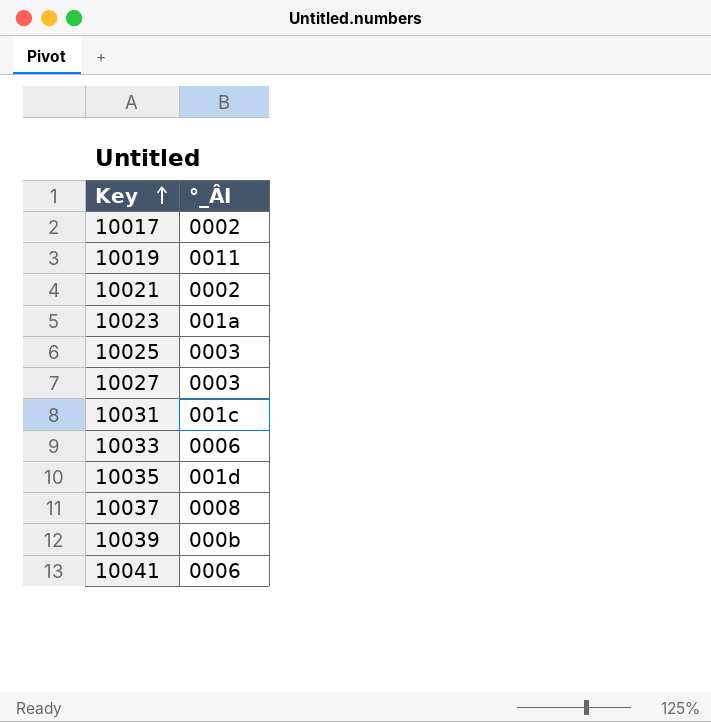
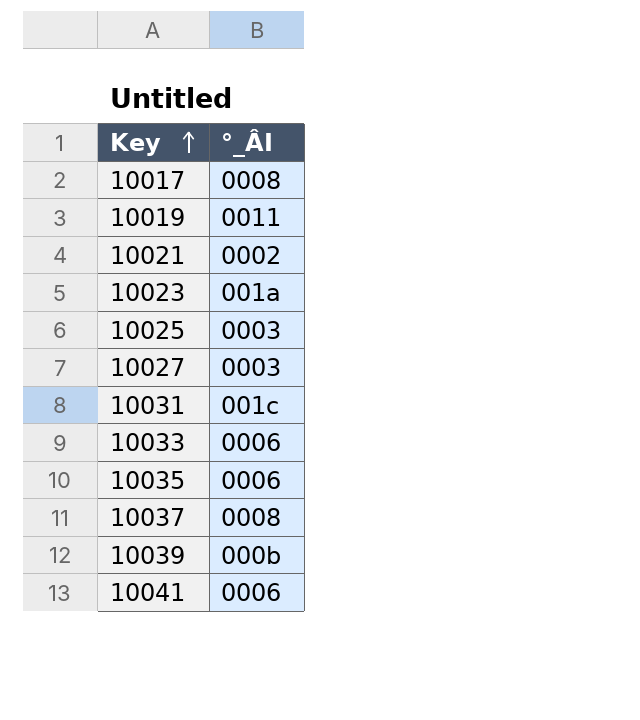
10017 | °_ÂI: 0002 -> 0008
10035 | °_ÂI: 001d -> 0006

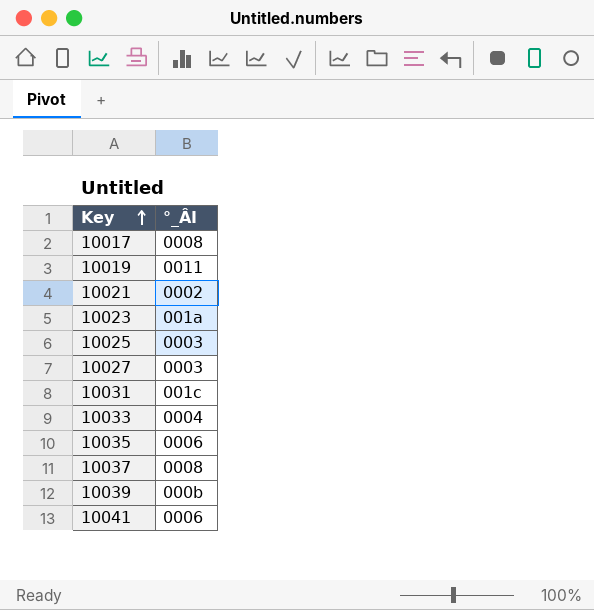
10033 | °_ÂI: 0006 -> 0004

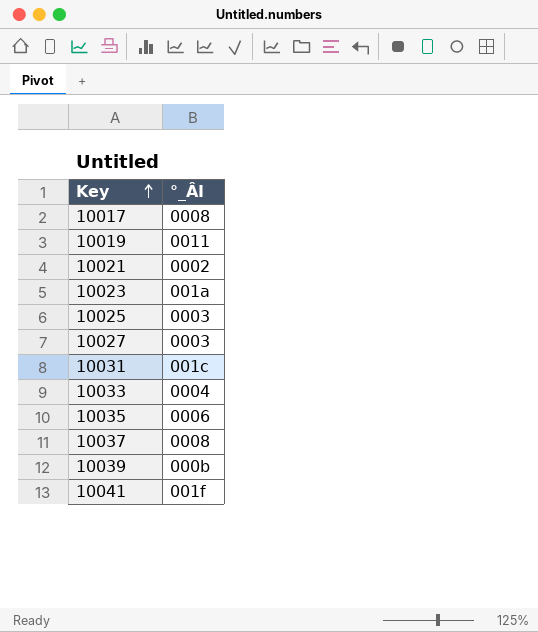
10041 | °_ÂI: 0006 -> 001f

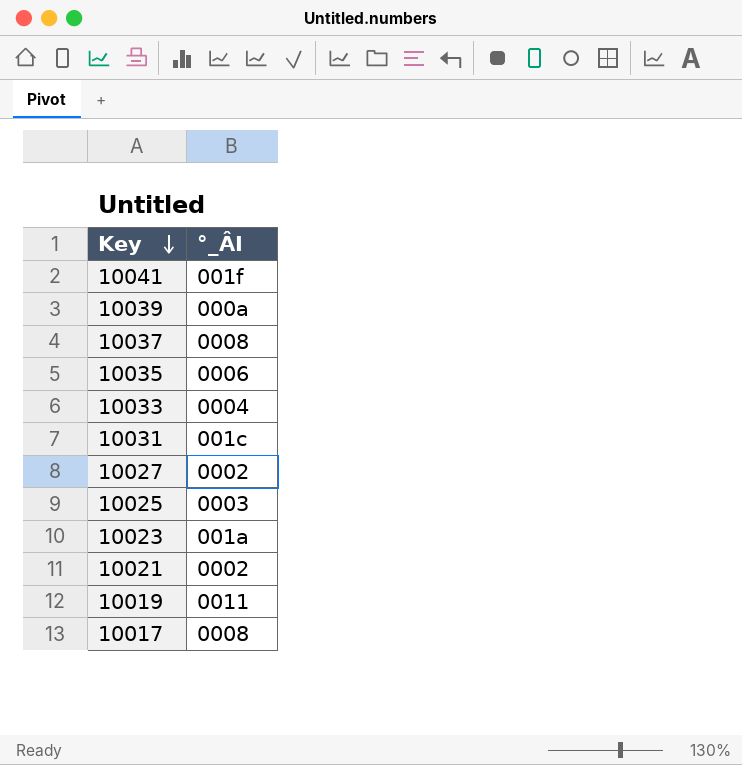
row order: Key ascending -> Key descending
10039 | °_ÂI: 000b -> 000a
10027 | °_ÂI: 0003 -> 0002

